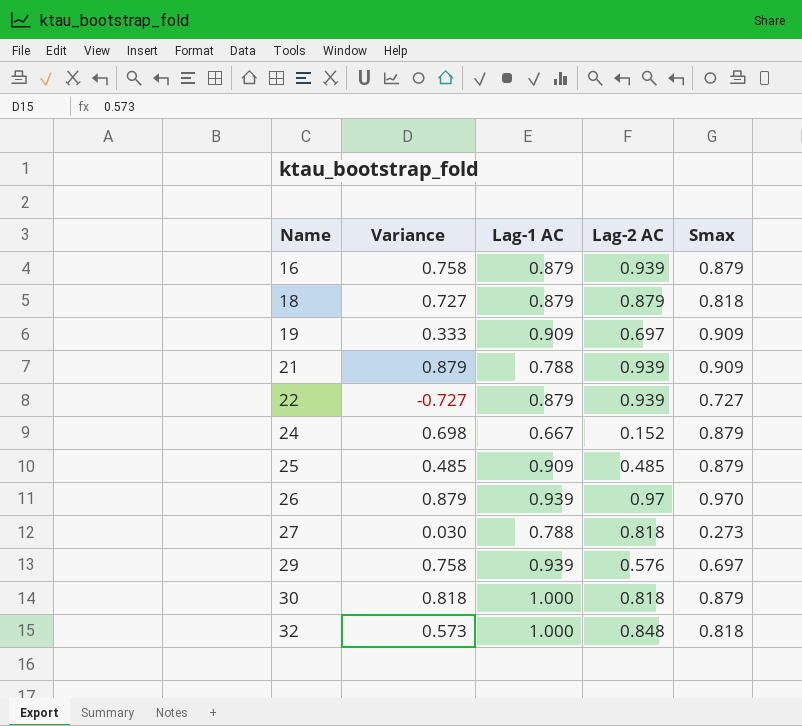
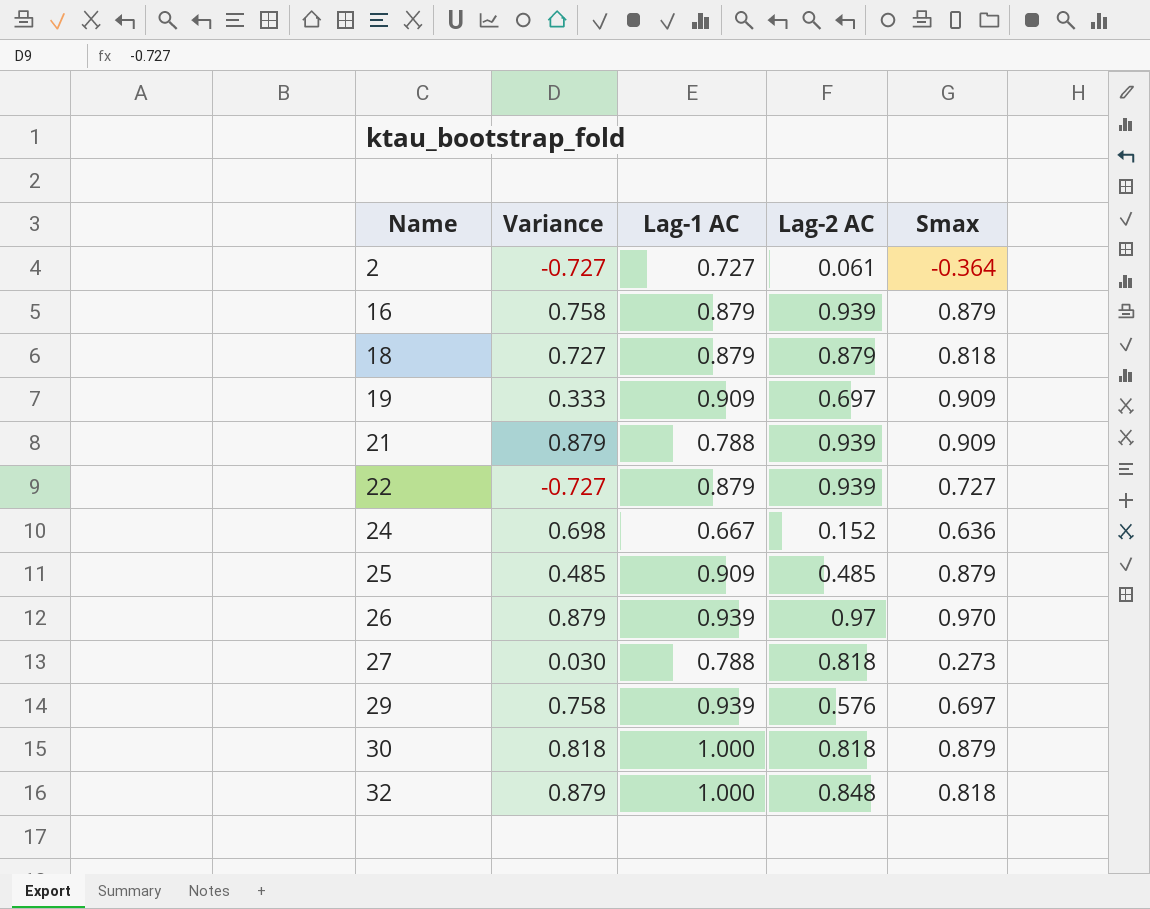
row 2: none -> -0.727 | 0.727 | 0.061 | -0.364
24 | Smax: 0.879 -> 0.636
32 | Variance: 0.573 -> 0.879

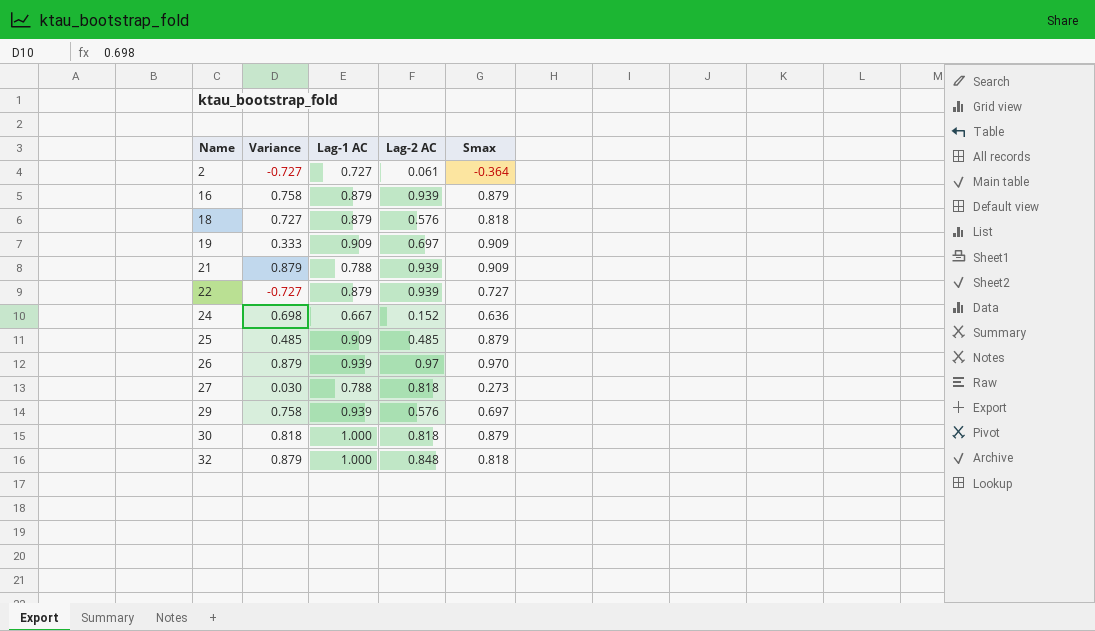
18 | Lag-2 AC: 0.879 -> 0.576

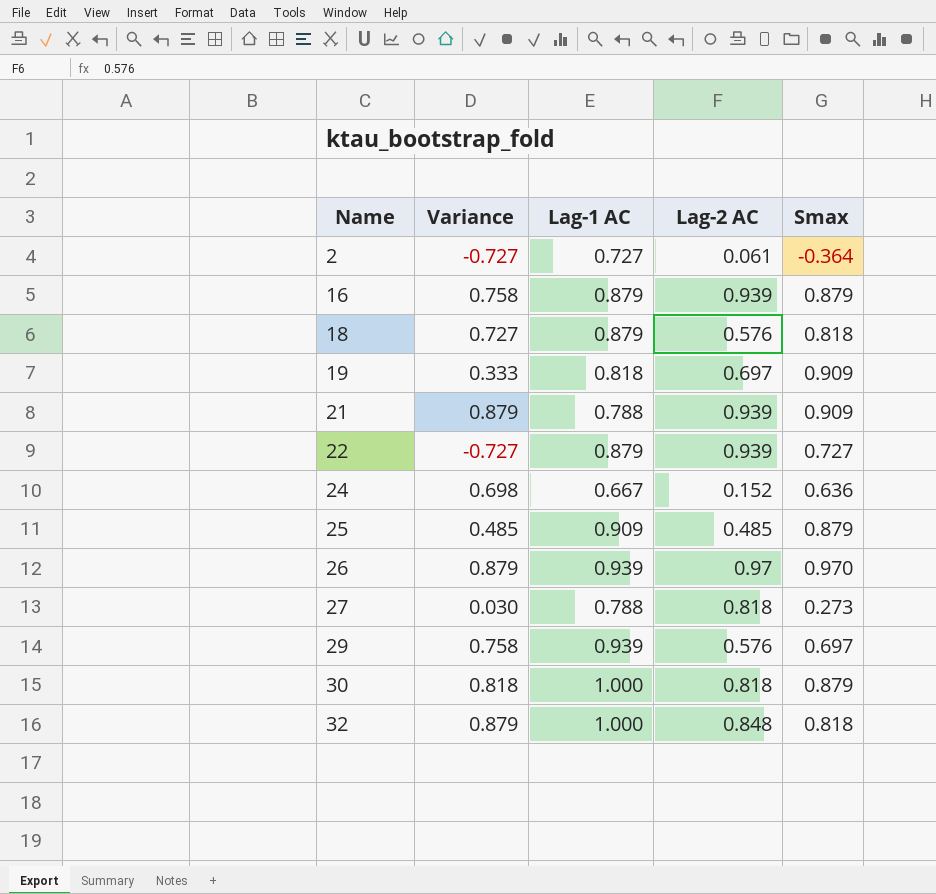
19 | Lag-1 AC: 0.909 -> 0.818

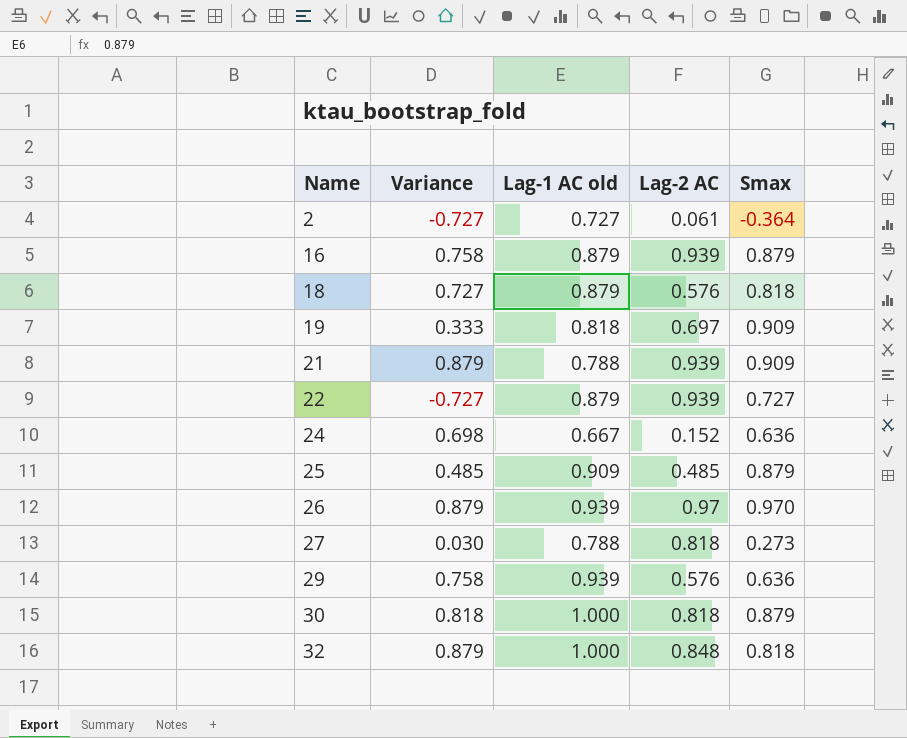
column name: Lag-1 AC -> Lag-1 AC old
29 | Smax: 0.697 -> 0.636

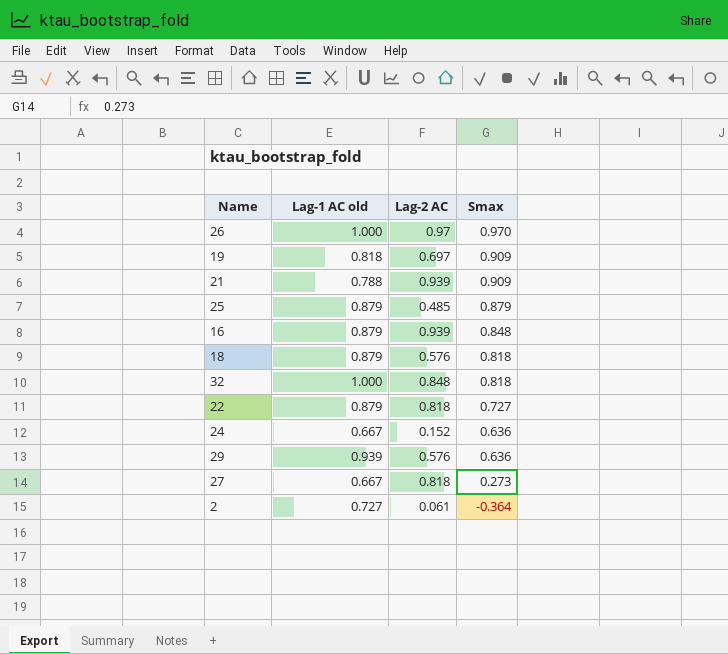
row order: Name ascending -> Smax descending
column Variance | position: 2 -> none
row 30: 0.818 | 1.000 | 0.818 | 0.879 -> none
26 | Lag-1 AC old: 0.939 -> 1.000
25 | Lag-1 AC old: 0.909 -> 0.879
16 | Smax: 0.879 -> 0.848
22 | Lag-2 AC: 0.939 -> 0.818
27 | Lag-1 AC old: 0.788 -> 0.667

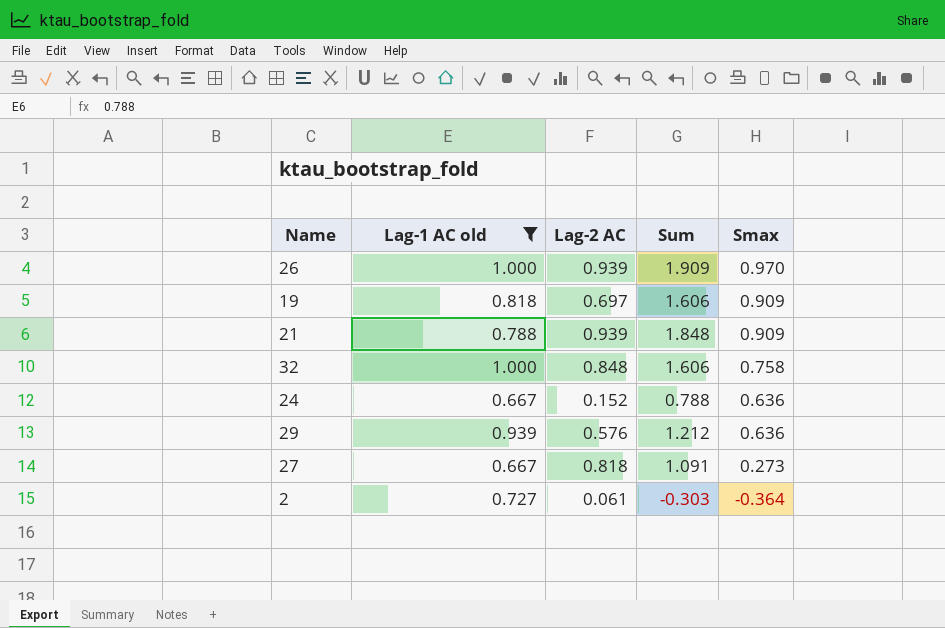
filter: none -> Lag-1 AC old != 0.879
column Sum | formula: none -> [Lag-2 AC] + [Smax]
26 | Lag-2 AC: 0.97 -> 0.939
32 | Smax: 0.818 -> 0.758

